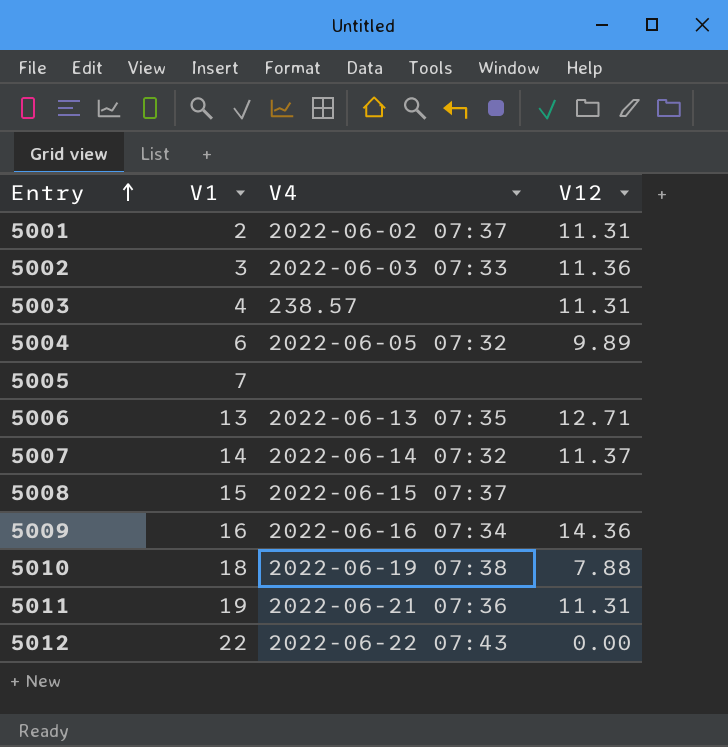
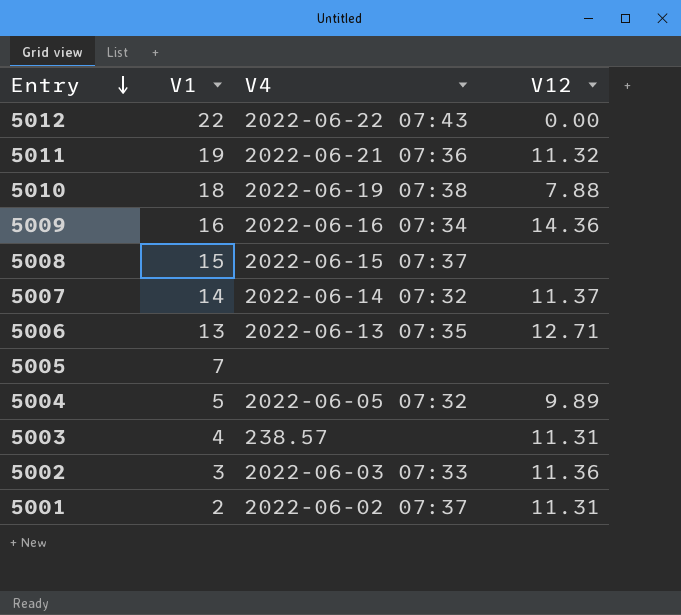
row order: Entry ascending -> Entry descending
5011 | V12: 11.31 -> 11.32
5004 | V1: 6 -> 5

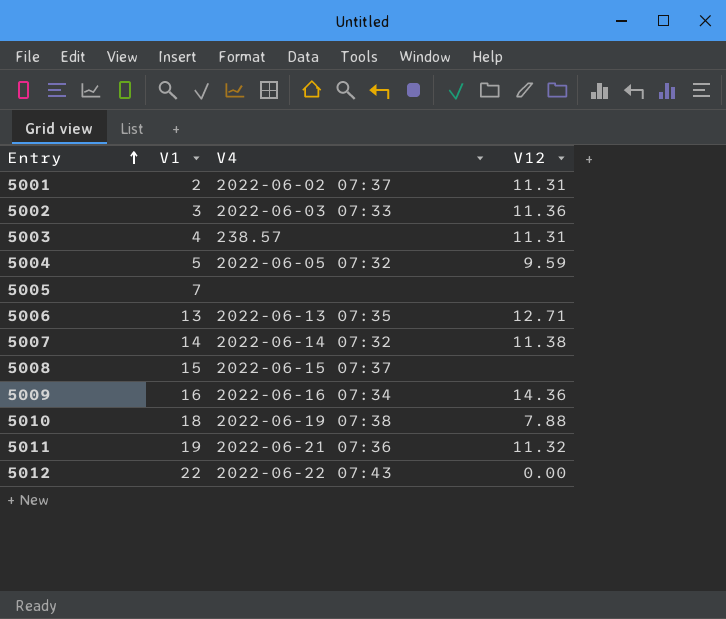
row order: Entry descending -> Entry ascending
5004 | V12: 9.89 -> 9.59
5007 | V12: 11.37 -> 11.38

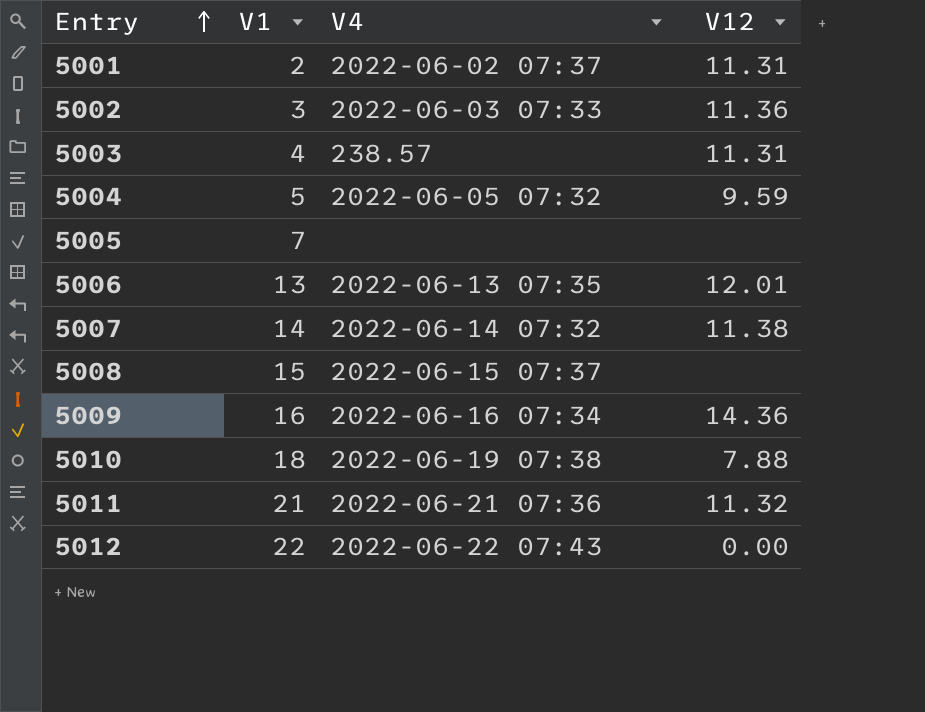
5006 | V12: 12.71 -> 12.01
5011 | V1: 19 -> 21

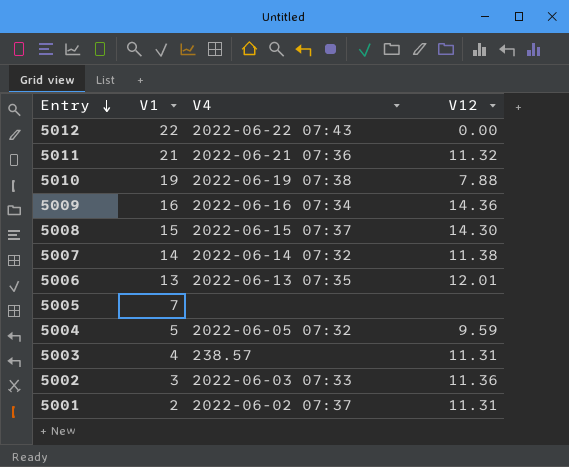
row order: Entry ascending -> Entry descending
5010 | V1: 18 -> 19
5008 | V12: none -> 14.30

